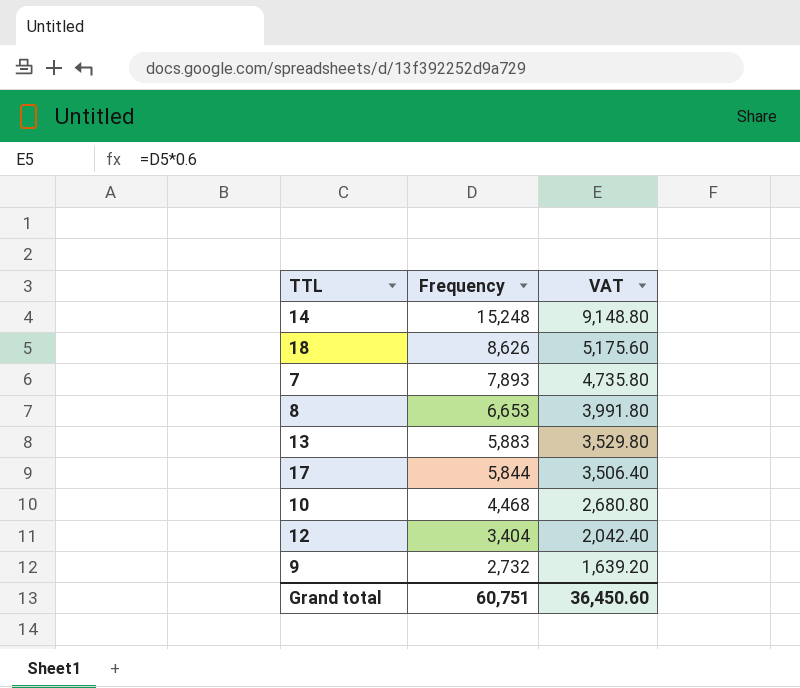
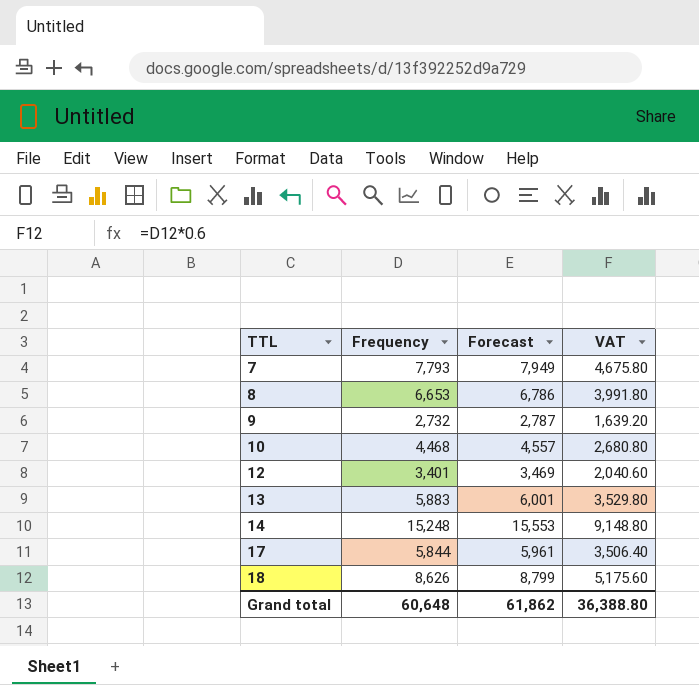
row order: Frequency descending -> TTL ascending
column Forecast | formula: none -> [Frequency] * 1.02
7 | Frequency: 7,893 -> 7,793
7 | VAT: 4,735.80 -> 4,675.80
12 | Frequency: 3,404 -> 3,401
12 | VAT: 2,042.40 -> 2,040.60
Grand total | Frequency: 60,751 -> 60,648
Grand total | VAT: 36,450.60 -> 36,388.80

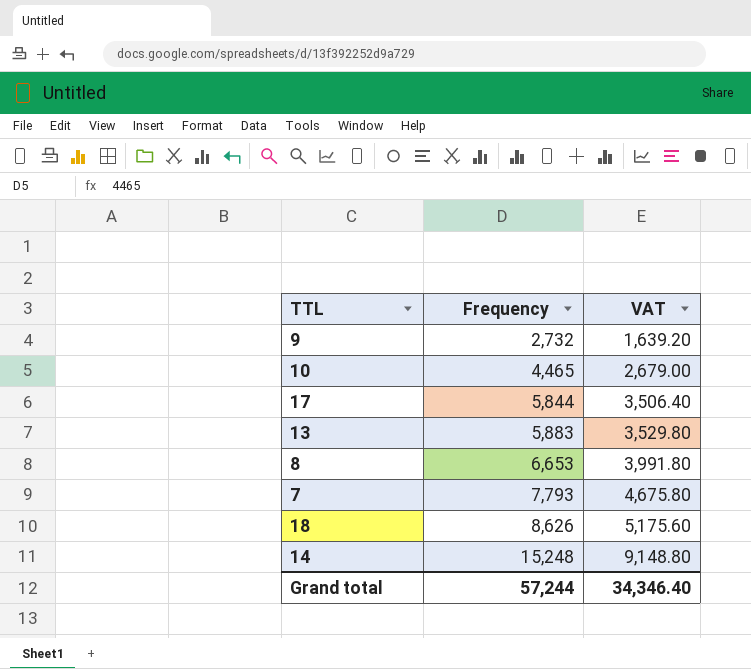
row order: TTL ascending -> Frequency ascending
column Forecast | formula: [Frequency] * 1.02 -> none
row 12: 3,401 | 3,469 | 2,040.60 -> none
10 | Frequency: 4,468 -> 4,465
10 | VAT: 2,680.80 -> 2,679.00
Grand total | Frequency: 60,648 -> 57,244
Grand total | VAT: 36,388.80 -> 34,346.40

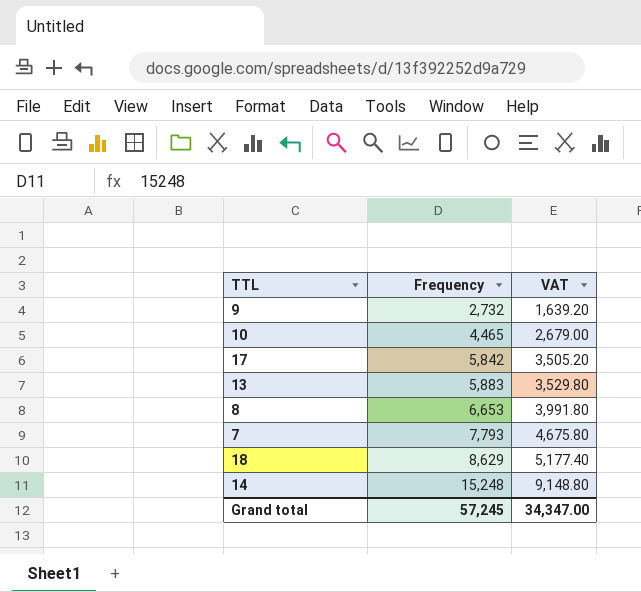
17 | Frequency: 5,844 -> 5,842
17 | VAT: 3,506.40 -> 3,505.20
18 | Frequency: 8,626 -> 8,629
18 | VAT: 5,175.60 -> 5,177.40
Grand total | Frequency: 57,244 -> 57,245
Grand total | VAT: 34,346.40 -> 34,347.00

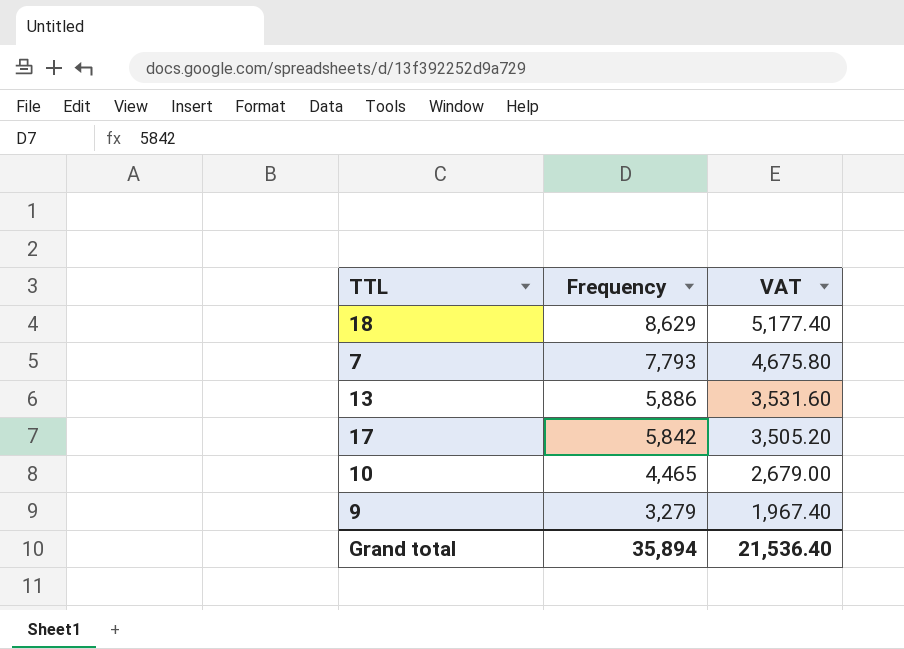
row order: Frequency ascending -> Frequency descending
row 8: 6,653 | 3,991.80 -> none
row 14: 15,248 | 9,148.80 -> none
13 | Frequency: 5,883 -> 5,886
13 | VAT: 3,529.80 -> 3,531.60
9 | Frequency: 2,732 -> 3,279
9 | VAT: 1,639.20 -> 1,967.40
Grand total | Frequency: 57,245 -> 35,894
Grand total | VAT: 34,347.00 -> 21,536.40

